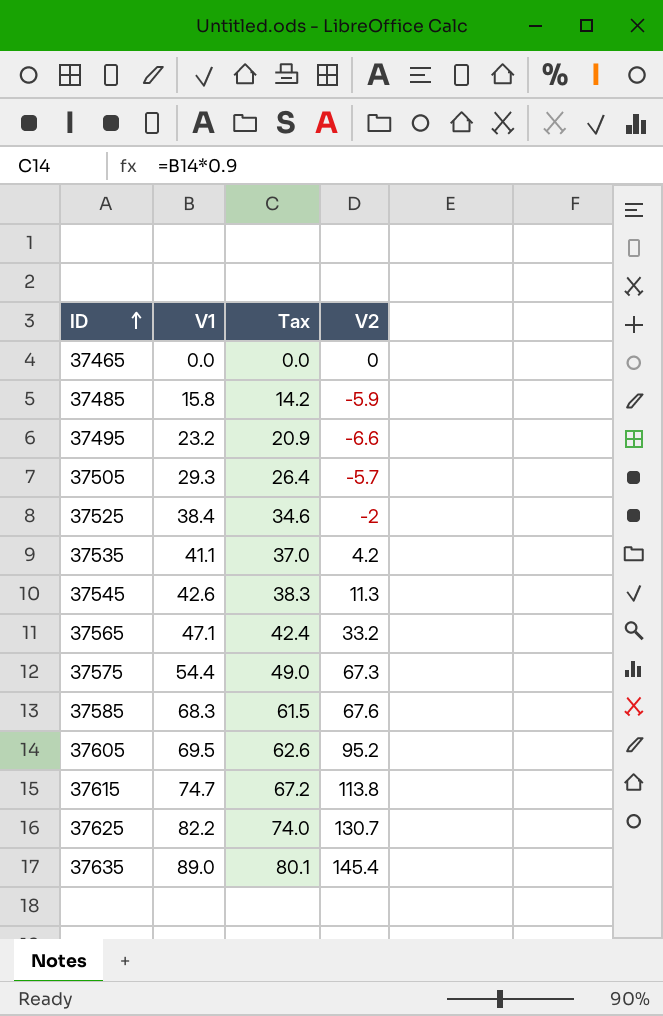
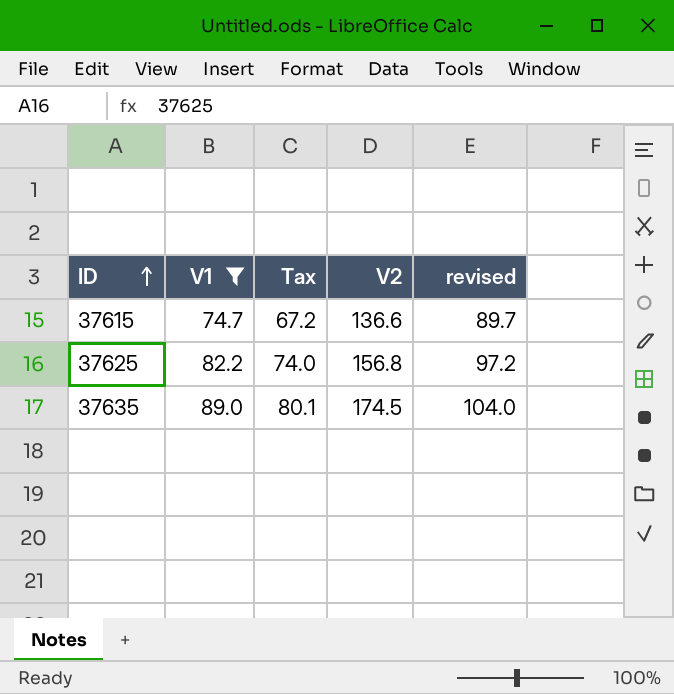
filter: none -> V1 >= 74.7
column revised | formula: none -> [V1] + 15
37615 | V2: 113.8 -> 136.6
37625 | V2: 130.7 -> 156.8
37635 | V2: 145.4 -> 174.5

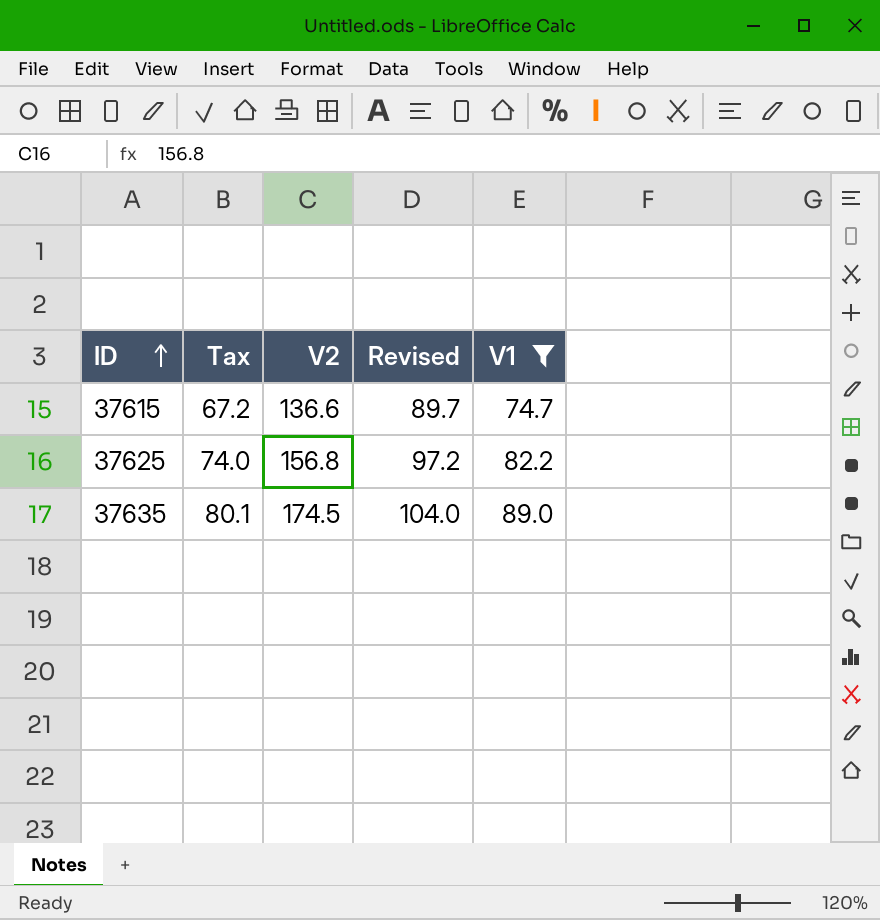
column name: revised -> Revised
column V1 | position: 2 -> 5

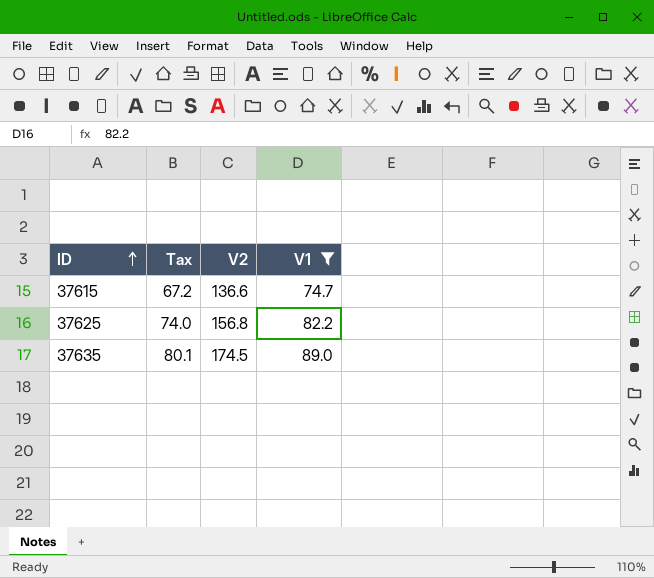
column Revised | formula: [V1] + 15 -> none

